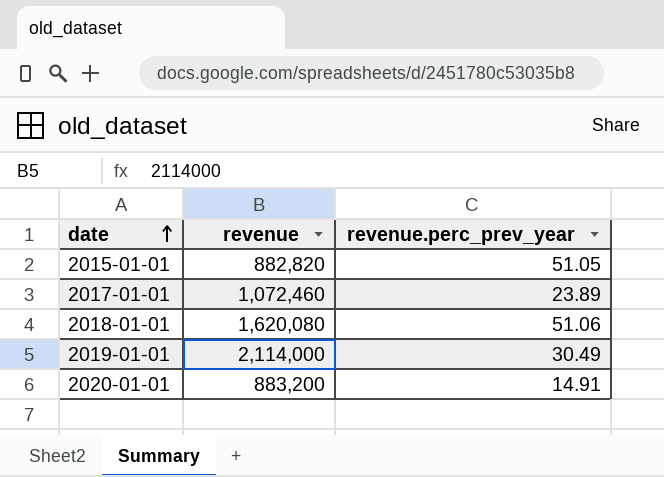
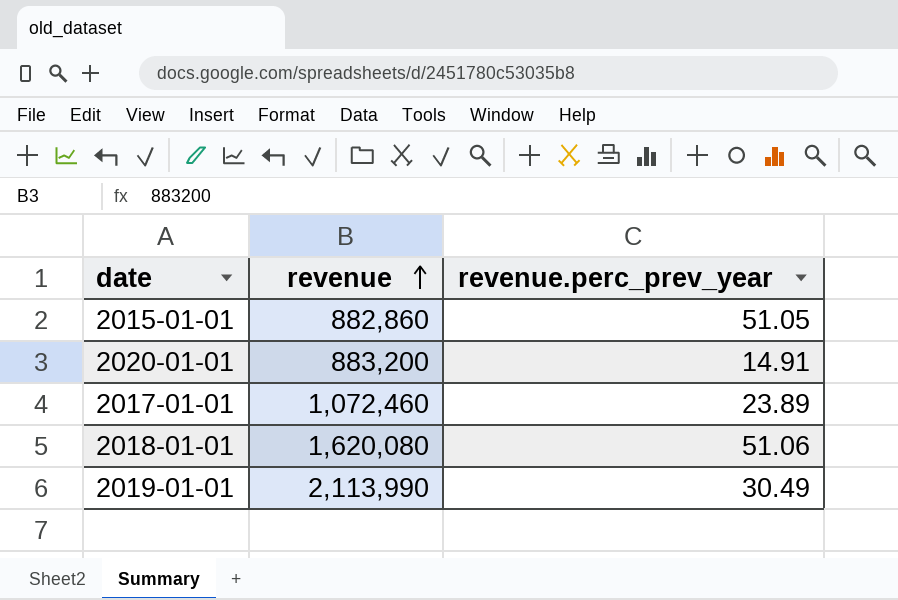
row order: date ascending -> revenue ascending
2015-01-01 | revenue: 882,820 -> 882,860
2019-01-01 | revenue: 2,114,000 -> 2,113,990

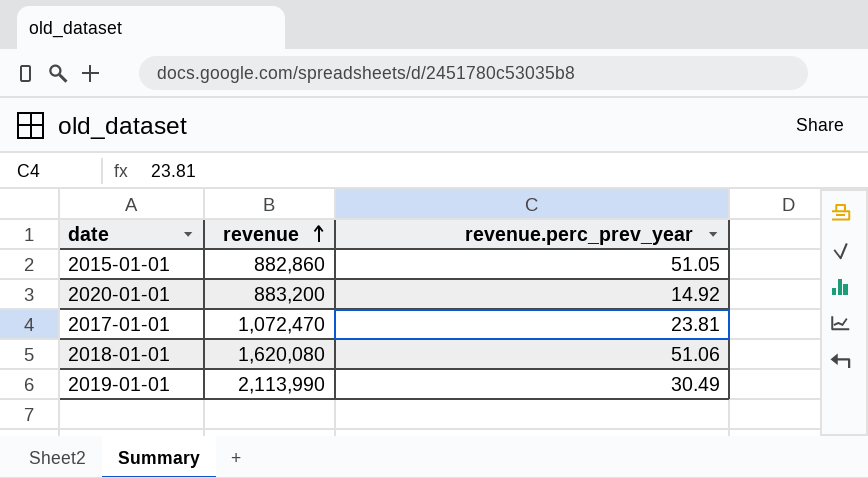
2020-01-01 | revenue.perc_prev_year: 14.91 -> 14.92
2017-01-01 | revenue: 1,072,460 -> 1,072,470
2017-01-01 | revenue.perc_prev_year: 23.89 -> 23.81

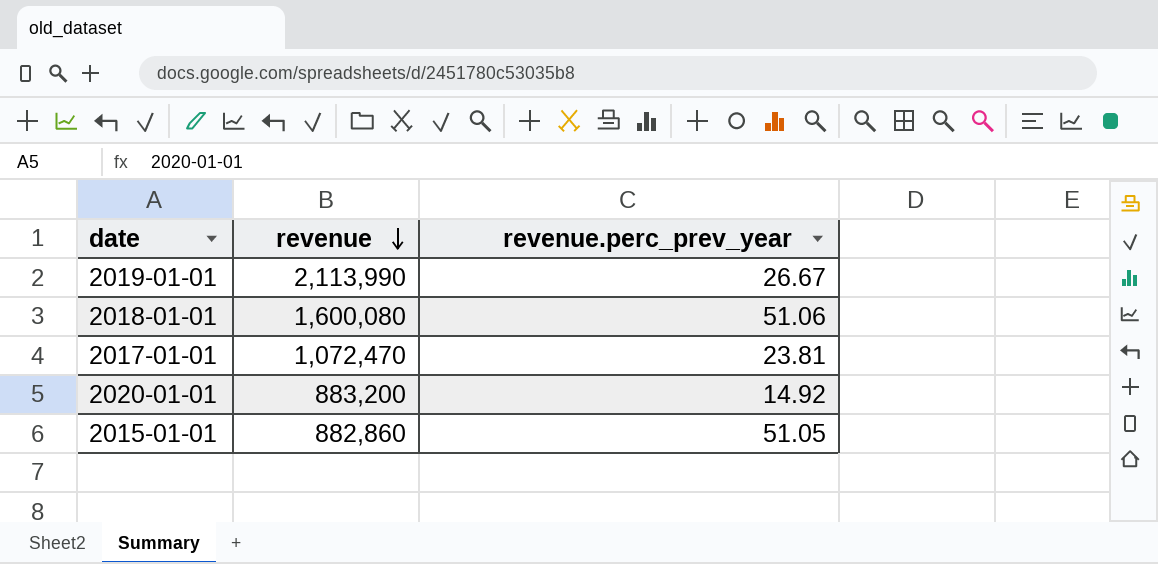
row order: revenue ascending -> revenue descending
2019-01-01 | revenue.perc_prev_year: 30.49 -> 26.67
2018-01-01 | revenue: 1,620,080 -> 1,600,080

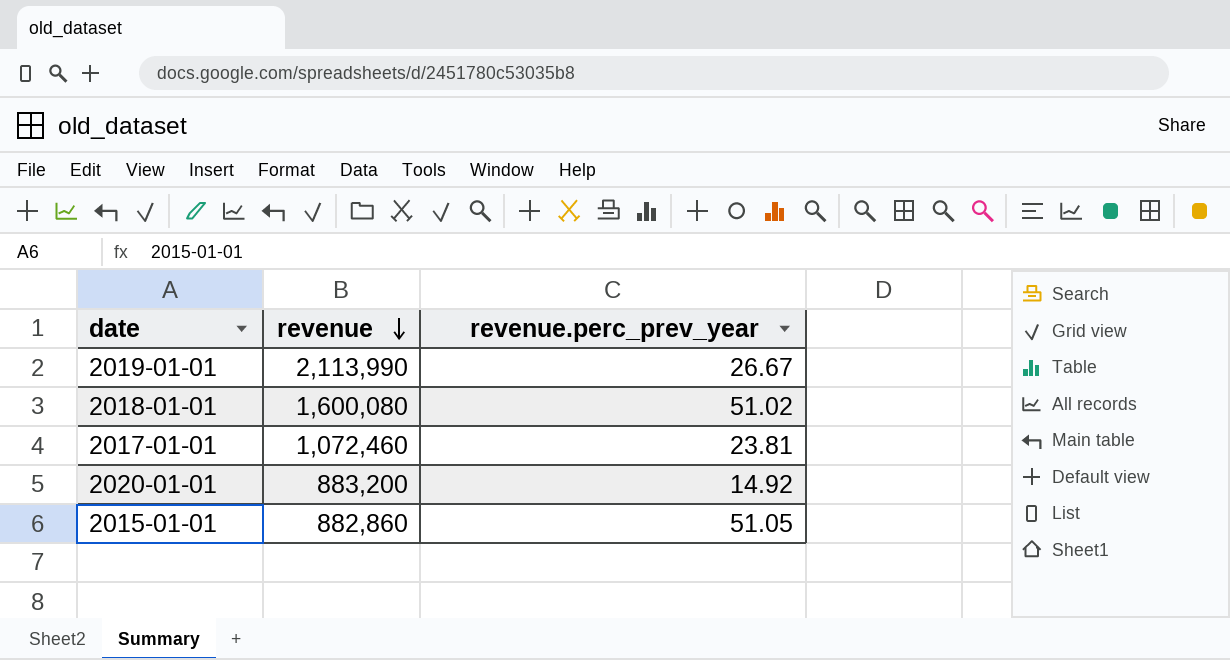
2018-01-01 | revenue.perc_prev_year: 51.06 -> 51.02
2017-01-01 | revenue: 1,072,470 -> 1,072,460

